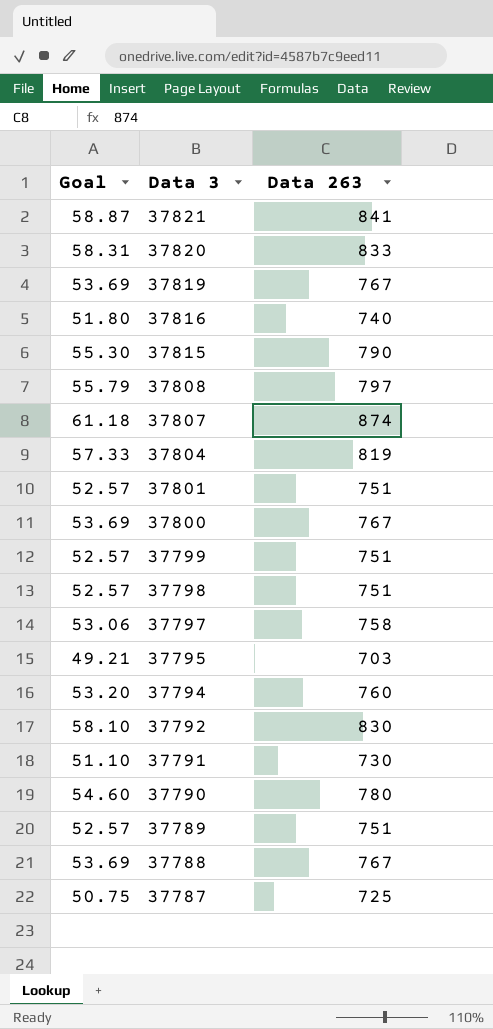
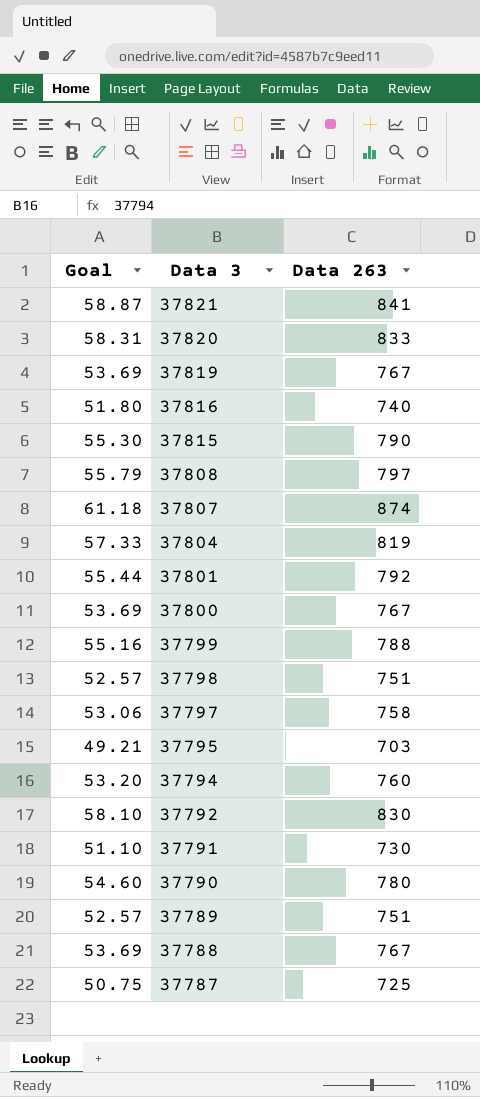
37801 | Goal: 52.57 -> 55.44
37801 | Data 263: 751 -> 792
37799 | Goal: 52.57 -> 55.16
37799 | Data 263: 751 -> 788

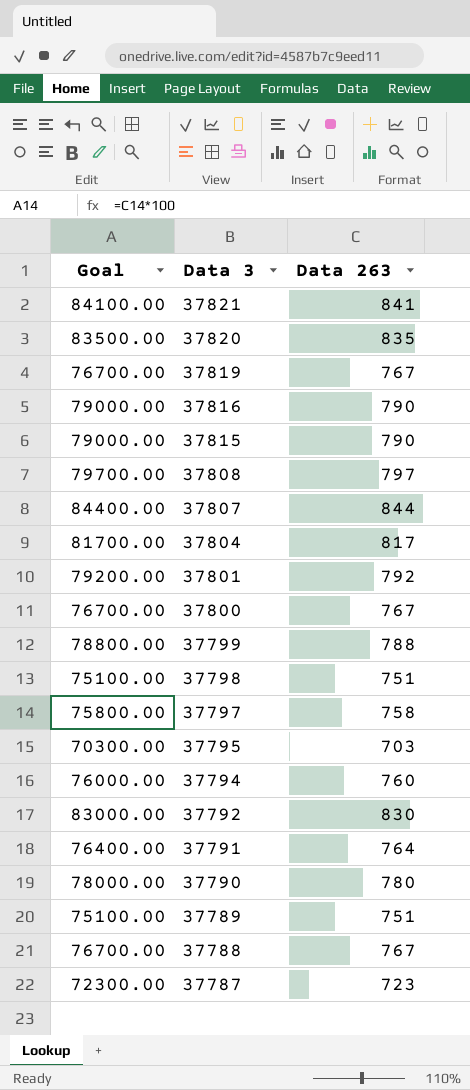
column Goal | formula: [Data 263] * 0.07 -> [Data 263] * 100
37820 | Data 263: 833 -> 835
37816 | Data 263: 740 -> 790
37807 | Data 263: 874 -> 844
37804 | Data 263: 819 -> 817
37791 | Data 263: 730 -> 764
37787 | Data 263: 725 -> 723

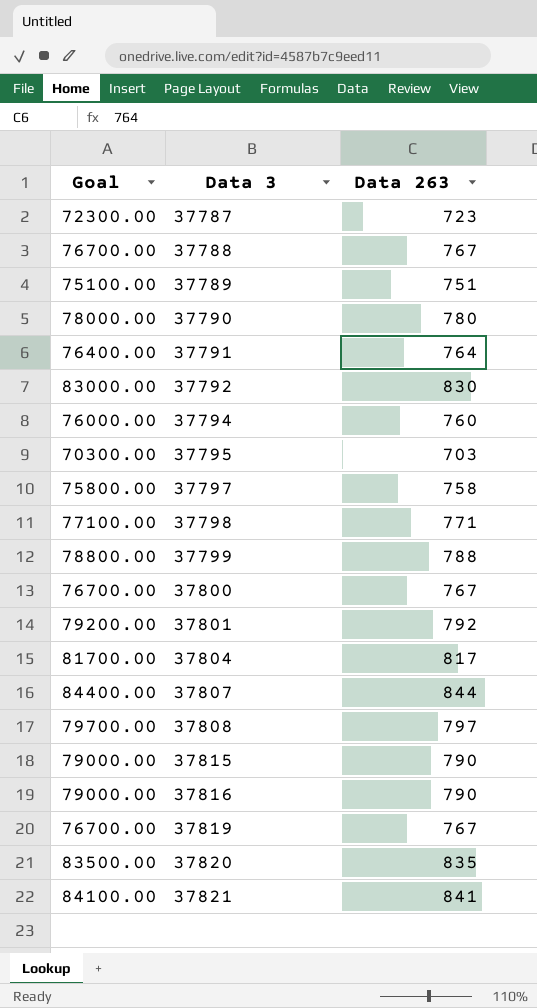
row order: Data 3 descending -> Data 3 ascending
37798 | Goal: 75100.00 -> 77100.00
37798 | Data 263: 751 -> 771

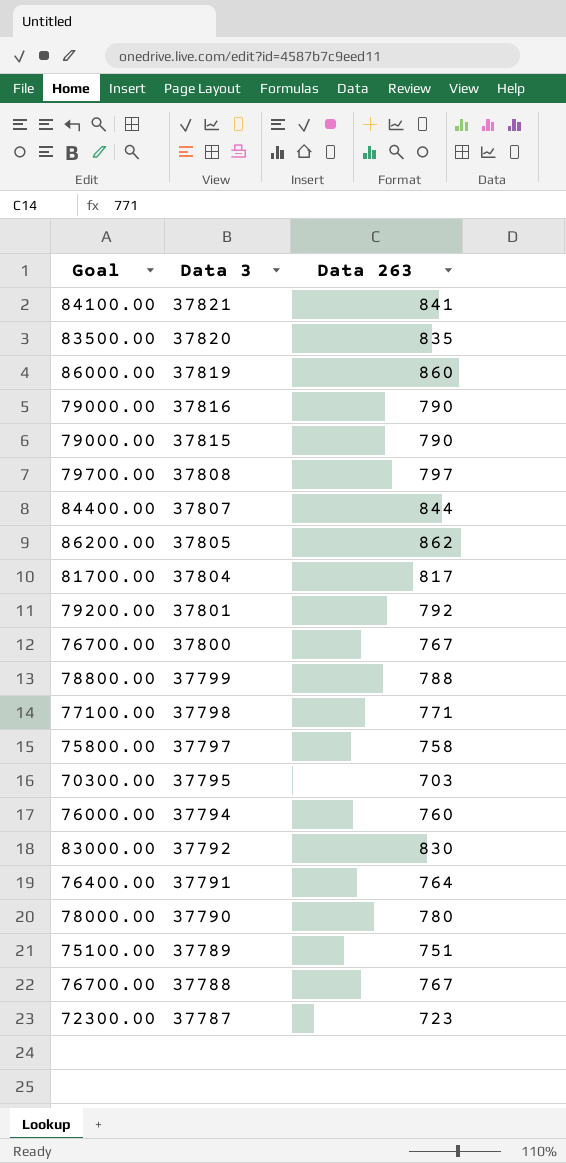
row order: Data 3 ascending -> Data 3 descending
37819 | Goal: 76700.00 -> 86000.00
37819 | Data 263: 767 -> 860
row 37805: none -> 86200.00 | 862

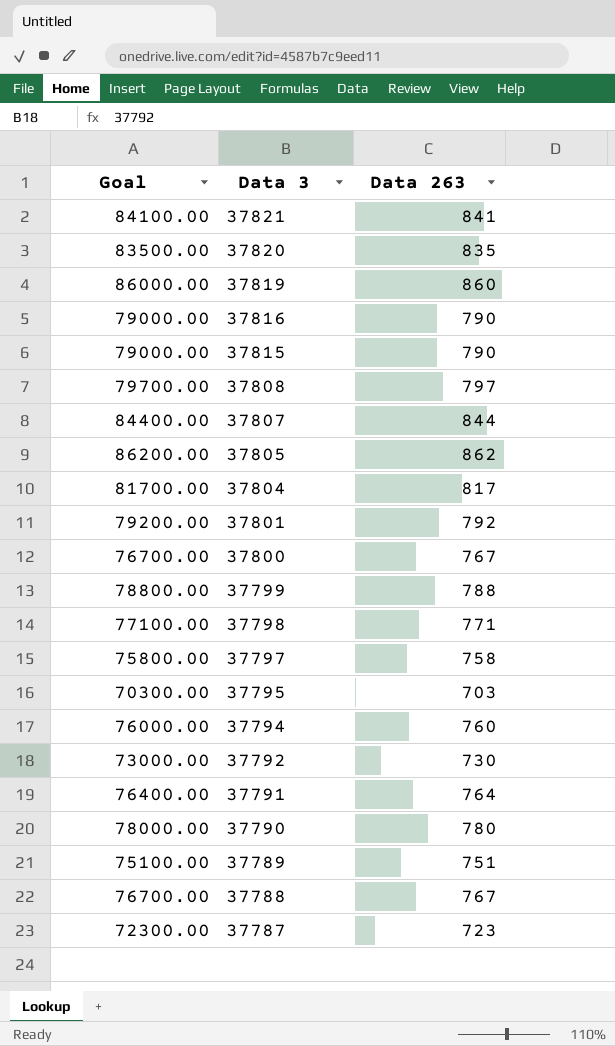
37792 | Goal: 83000.00 -> 73000.00
37792 | Data 263: 830 -> 730

